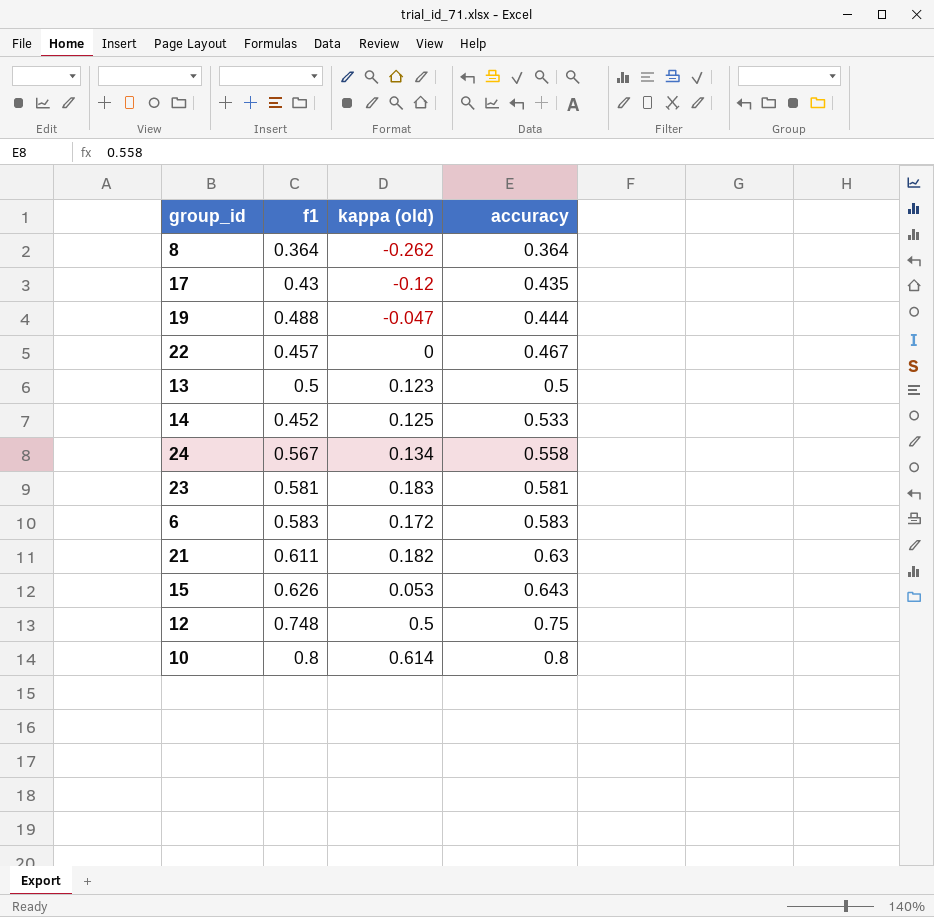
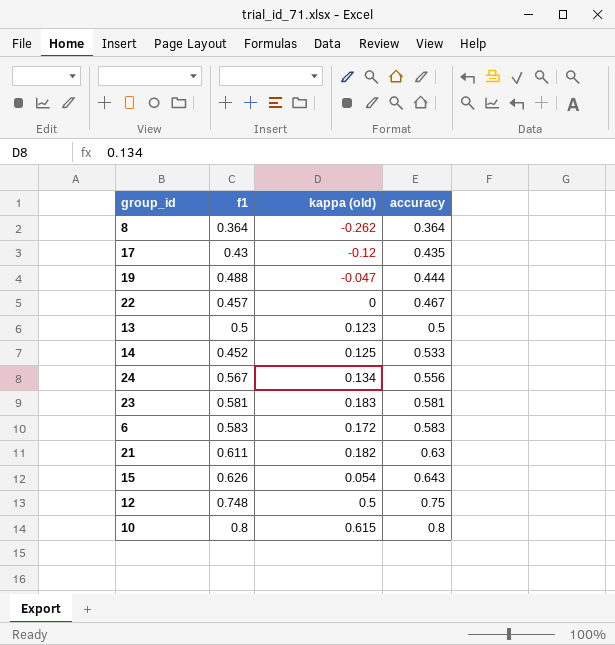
24 | accuracy: 0.558 -> 0.556
15 | kappa (old): 0.053 -> 0.054
10 | kappa (old): 0.614 -> 0.615

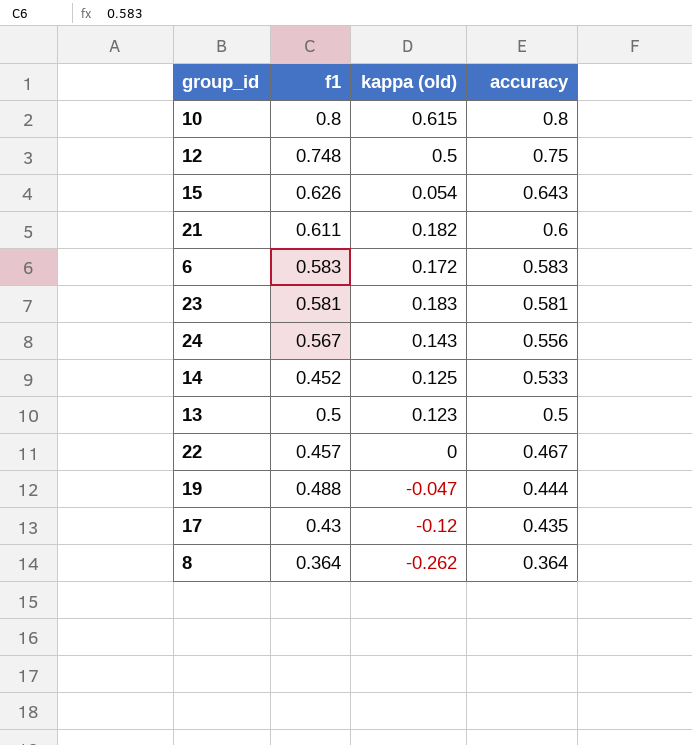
row order: accuracy ascending -> accuracy descending
21 | accuracy: 0.63 -> 0.6
24 | kappa (old): 0.134 -> 0.143

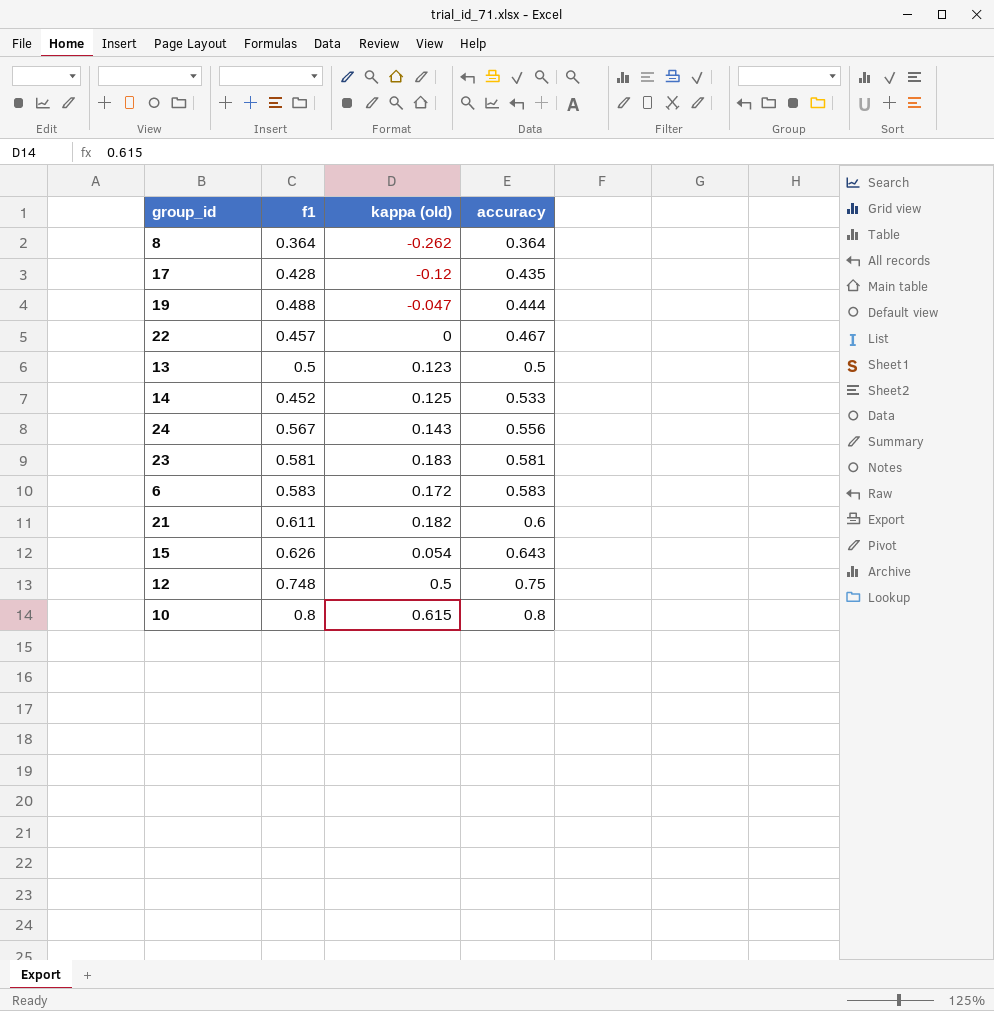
row order: accuracy descending -> accuracy ascending
17 | f1: 0.43 -> 0.428

